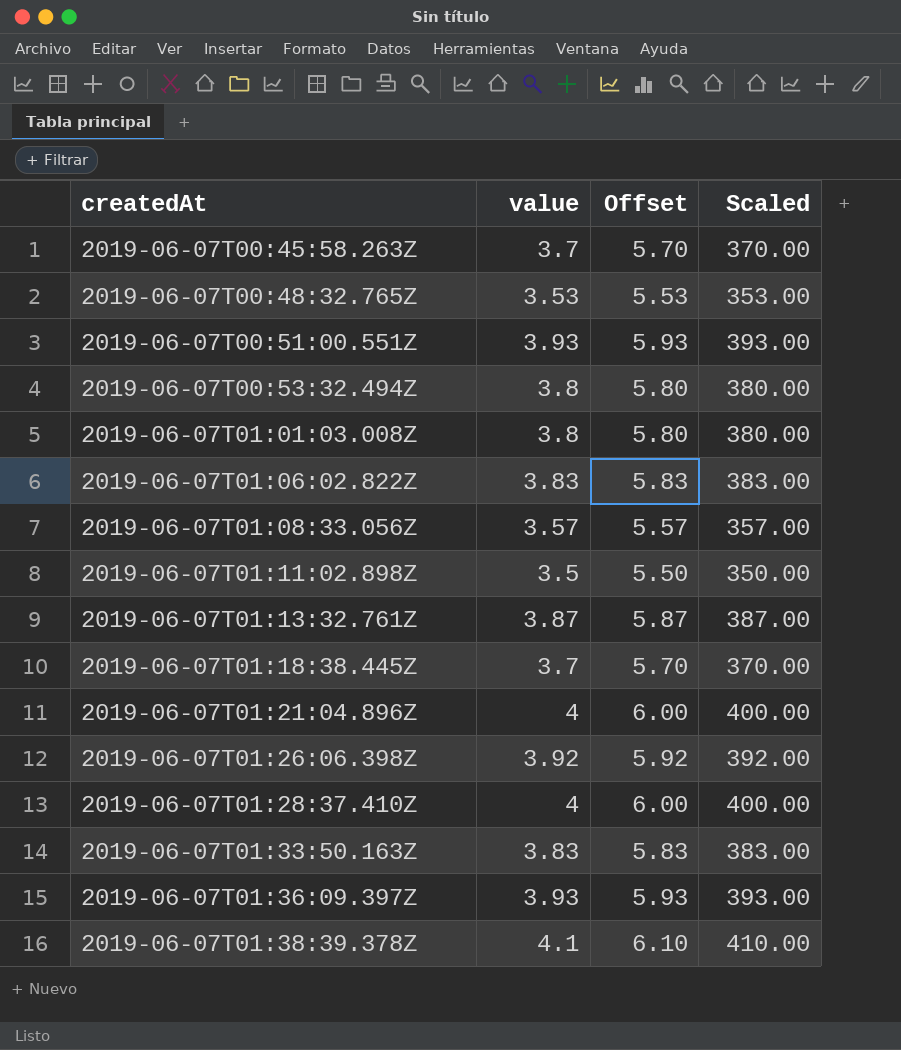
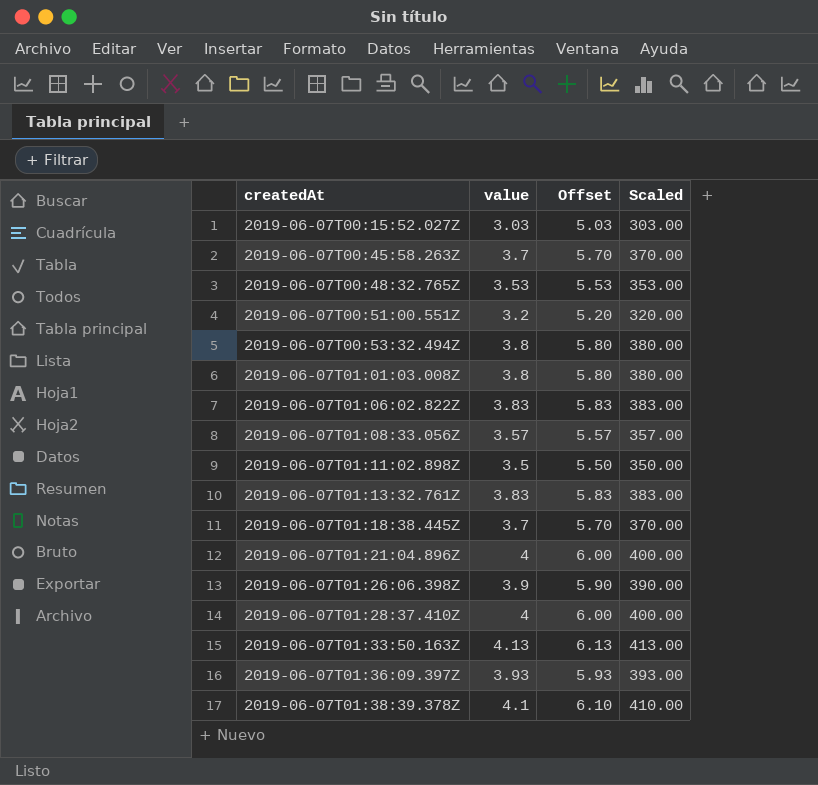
row 2019-06-07T00:15:52.027Z: none -> 3.03 | 5.03 | 303.00
2019-06-07T00:51:00.551Z | value: 3.93 -> 3.2
2019-06-07T00:51:00.551Z | Offset: 5.93 -> 5.20
2019-06-07T00:51:00.551Z | Scaled: 393.00 -> 320.00
2019-06-07T01:13:32.761Z | value: 3.87 -> 3.83
2019-06-07T01:13:32.761Z | Offset: 5.87 -> 5.83
2019-06-07T01:13:32.761Z | Scaled: 387.00 -> 383.00
2019-06-07T01:26:06.398Z | value: 3.92 -> 3.9
2019-06-07T01:26:06.398Z | Offset: 5.92 -> 5.90
2019-06-07T01:26:06.398Z | Scaled: 392.00 -> 390.00
2019-06-07T01:33:50.163Z | value: 3.83 -> 4.13
2019-06-07T01:33:50.163Z | Offset: 5.83 -> 6.13
2019-06-07T01:33:50.163Z | Scaled: 383.00 -> 413.00

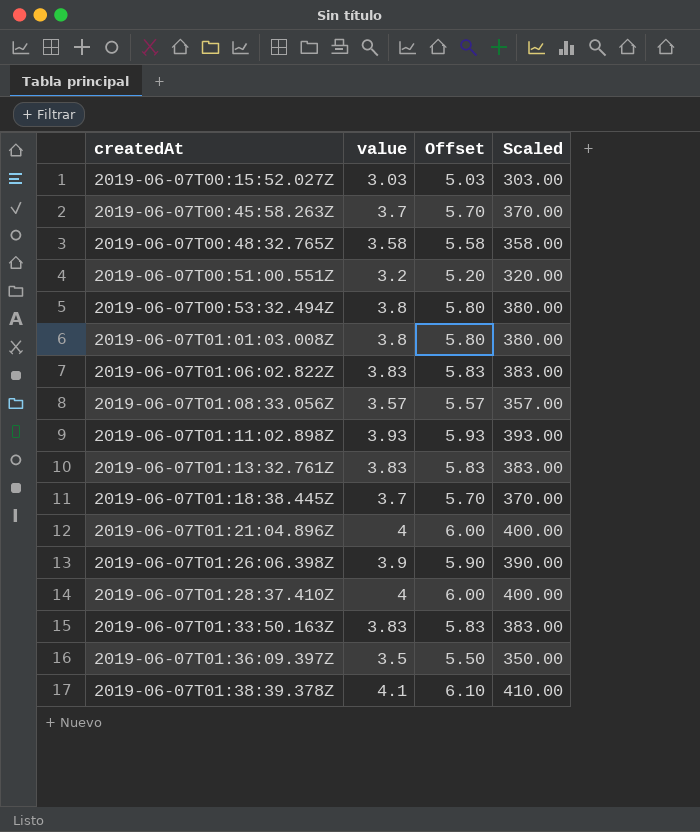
2019-06-07T00:48:32.765Z | value: 3.53 -> 3.58
2019-06-07T00:48:32.765Z | Offset: 5.53 -> 5.58
2019-06-07T00:48:32.765Z | Scaled: 353.00 -> 358.00
2019-06-07T01:11:02.898Z | value: 3.5 -> 3.93
2019-06-07T01:11:02.898Z | Offset: 5.50 -> 5.93
2019-06-07T01:11:02.898Z | Scaled: 350.00 -> 393.00
2019-06-07T01:33:50.163Z | value: 4.13 -> 3.83
2019-06-07T01:33:50.163Z | Offset: 6.13 -> 5.83
2019-06-07T01:33:50.163Z | Scaled: 413.00 -> 383.00
2019-06-07T01:36:09.397Z | value: 3.93 -> 3.5
2019-06-07T01:36:09.397Z | Offset: 5.93 -> 5.50
2019-06-07T01:36:09.397Z | Scaled: 393.00 -> 350.00

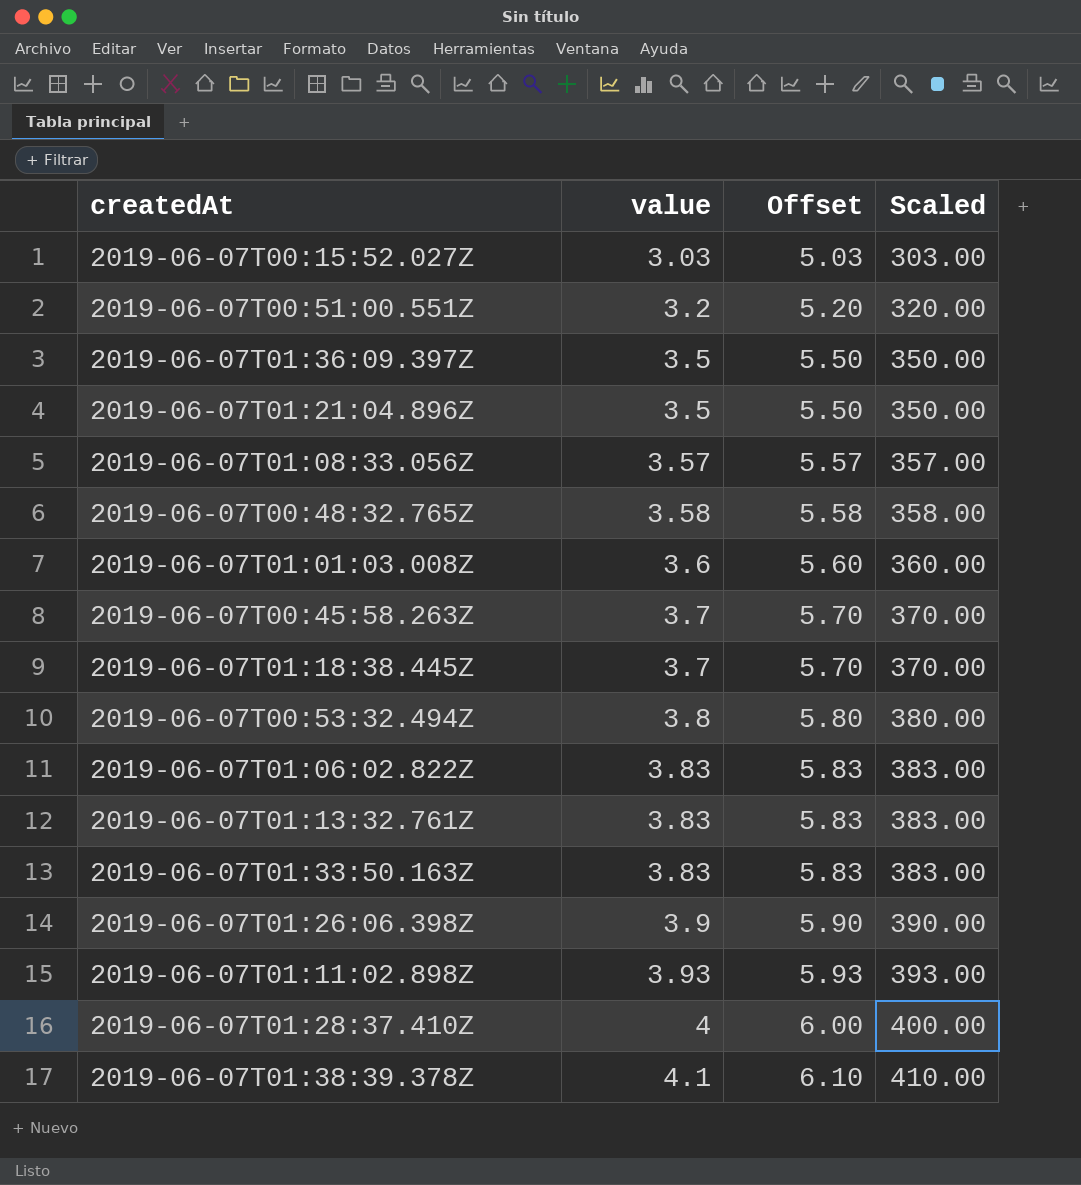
row order: createdAt ascending -> value ascending
2019-06-07T01:21:04.896Z | value: 4 -> 3.5
2019-06-07T01:21:04.896Z | Offset: 6.00 -> 5.50
2019-06-07T01:21:04.896Z | Scaled: 400.00 -> 350.00
2019-06-07T01:01:03.008Z | value: 3.8 -> 3.6
2019-06-07T01:01:03.008Z | Offset: 5.80 -> 5.60
2019-06-07T01:01:03.008Z | Scaled: 380.00 -> 360.00

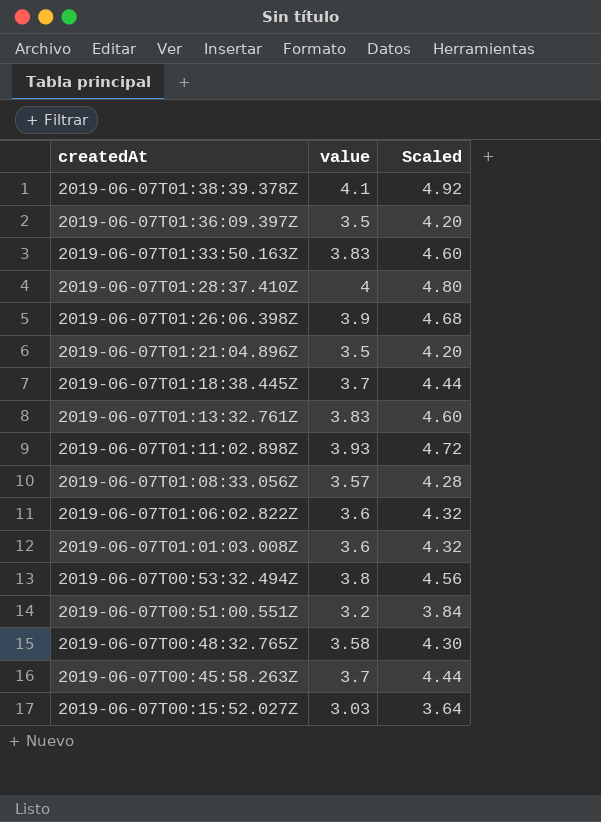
row order: value ascending -> createdAt descending
column Offset | formula: [value] + 2 -> none
column Scaled | formula: [value] * 100 -> [value] * 1.2
2019-06-07T01:06:02.822Z | value: 3.83 -> 3.6

